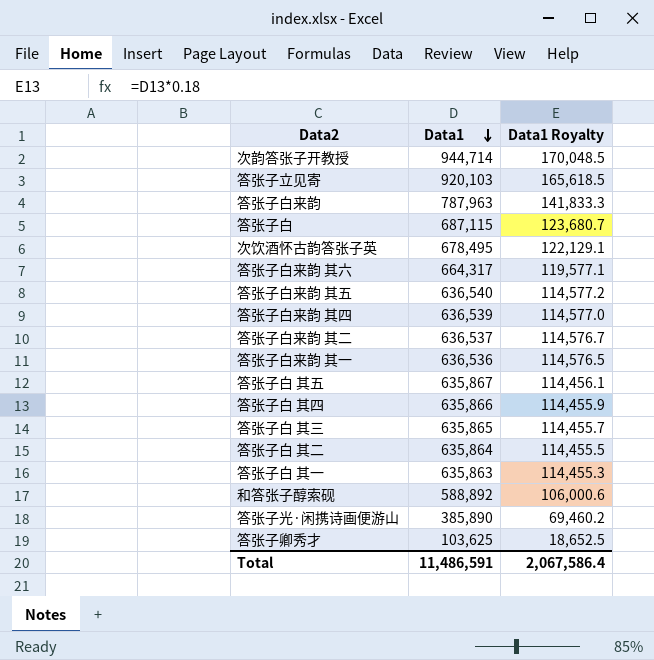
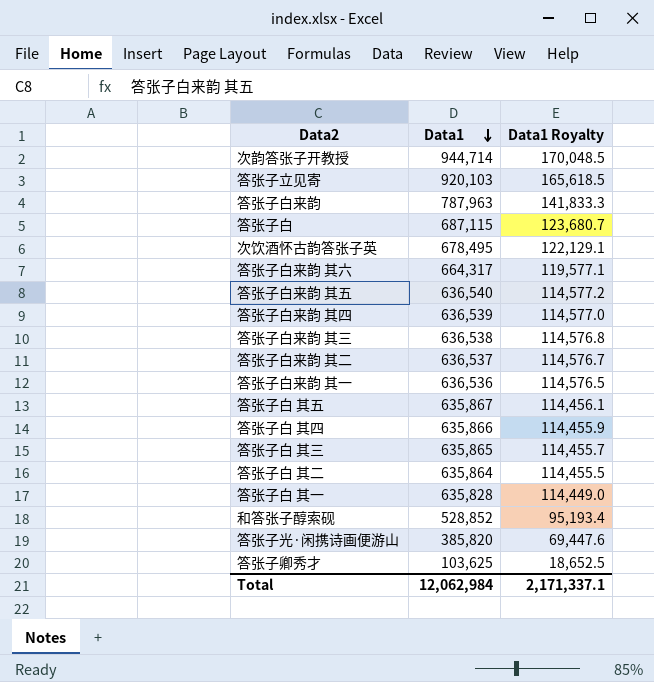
row 答张子白来韵 其三: none -> 636,538 | 114,576.8
答张子白 其一 | Data1: 635,863 -> 635,828
答张子白 其一 | Data1 Royalty: 114,455.3 -> 114,449.0
和答张子醇索砚 | Data1: 588,892 -> 528,852
和答张子醇索砚 | Data1 Royalty: 106,000.6 -> 95,193.4
答张子光·闲携诗画便游山 | Data1: 385,890 -> 385,820
答张子光·闲携诗画便游山 | Data1 Royalty: 69,460.2 -> 69,447.6
Total | Data1: 11,486,591 -> 12,062,984
Total | Data1 Royalty: 2,067,586.4 -> 2,171,337.1

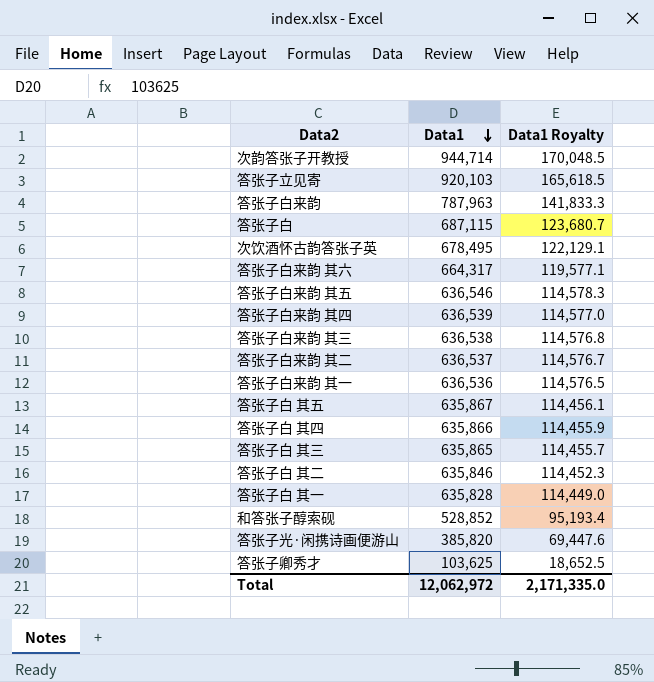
答张子白来韵 其五 | Data1: 636,540 -> 636,546
答张子白来韵 其五 | Data1 Royalty: 114,577.2 -> 114,578.3
答张子白 其二 | Data1: 635,864 -> 635,846
答张子白 其二 | Data1 Royalty: 114,455.5 -> 114,452.3
Total | Data1: 12,062,984 -> 12,062,972
Total | Data1 Royalty: 2,171,337.1 -> 2,171,335.0

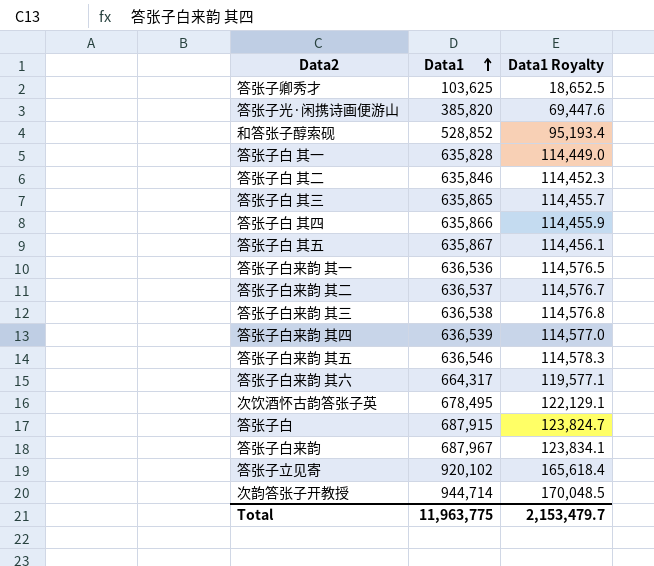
row order: Data1 descending -> Data1 ascending
答张子白 | Data1: 687,115 -> 687,915
答张子白 | Data1 Royalty: 123,680.7 -> 123,824.7
答张子白来韵 | Data1: 787,963 -> 687,967
答张子白来韵 | Data1 Royalty: 141,833.3 -> 123,834.1
答张子立见寄 | Data1: 920,103 -> 920,102
答张子立见寄 | Data1 Royalty: 165,618.5 -> 165,618.4
Total | Data1: 12,062,972 -> 11,963,775
Total | Data1 Royalty: 2,171,335.0 -> 2,153,479.7

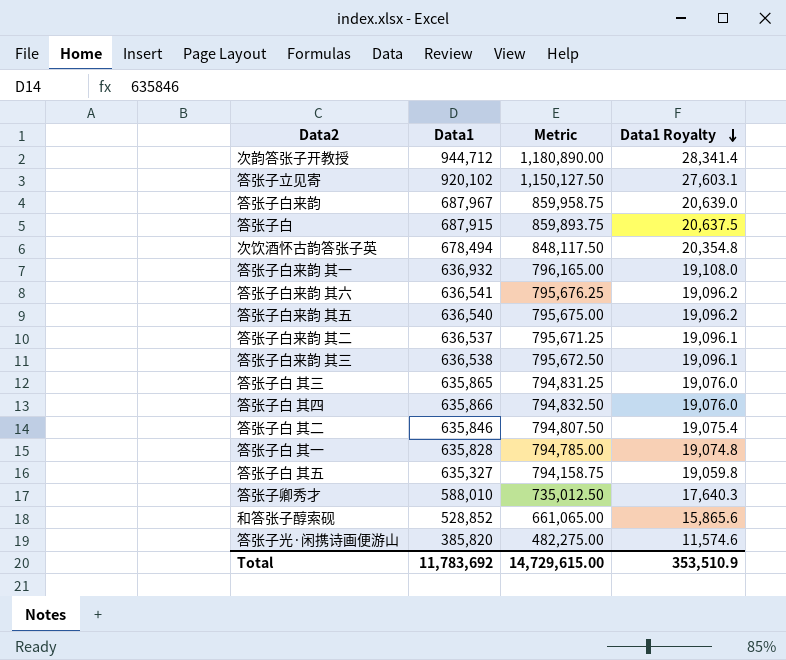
row order: Data1 ascending -> Data1 Royalty descending
column Metric | formula: none -> [Data1] * 1.25
column Data1 Royalty | formula: [Data1] * 0.18 -> [Data1] * 0.03
row 答张子白来韵 其四: 636,539 | 114,577.0 -> none
次韵答张子开教授 | Data1: 944,714 -> 944,712
次饮酒怀古韵答张子英 | Data1: 678,495 -> 678,494
答张子白来韵 其一 | Data1: 636,536 -> 636,932
答张子白来韵 其六 | Data1: 664,317 -> 636,541
答张子白来韵 其五 | Data1: 636,546 -> 636,540
答张子白 其五 | Data1: 635,867 -> 635,327
答张子卿秀才 | Data1: 103,625 -> 588,010
Total | Data1: 11,963,775 -> 11,783,692
Total | Data1 Royalty: 2,153,479.7 -> 353,510.9

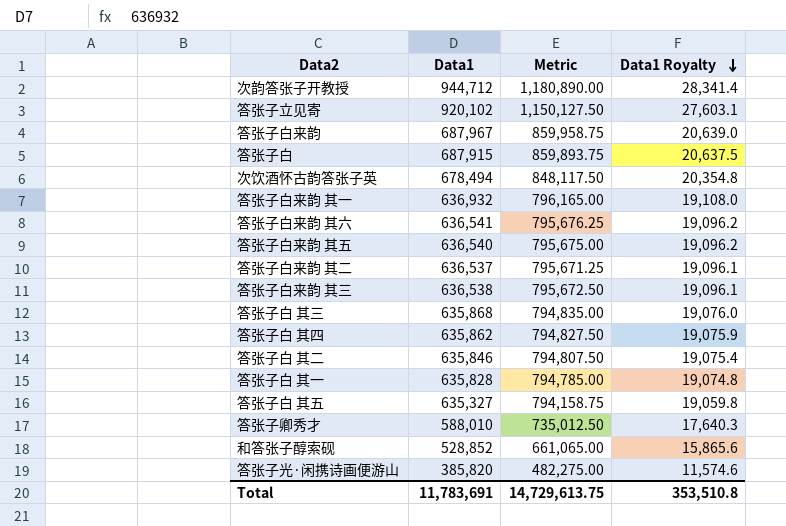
答张子白 其三 | Data1: 635,865 -> 635,868
答张子白 其三 | Metric: 794,831.25 -> 794,835.00
答张子白 其四 | Data1: 635,866 -> 635,862
答张子白 其四 | Metric: 794,832.50 -> 794,827.50
答张子白 其四 | Data1 Royalty: 19,076.0 -> 19,075.9
Total | Data1: 11,783,692 -> 11,783,691
Total | Metric: 14,729,615.00 -> 14,729,613.75
Total | Data1 Royalty: 353,510.9 -> 353,510.8

